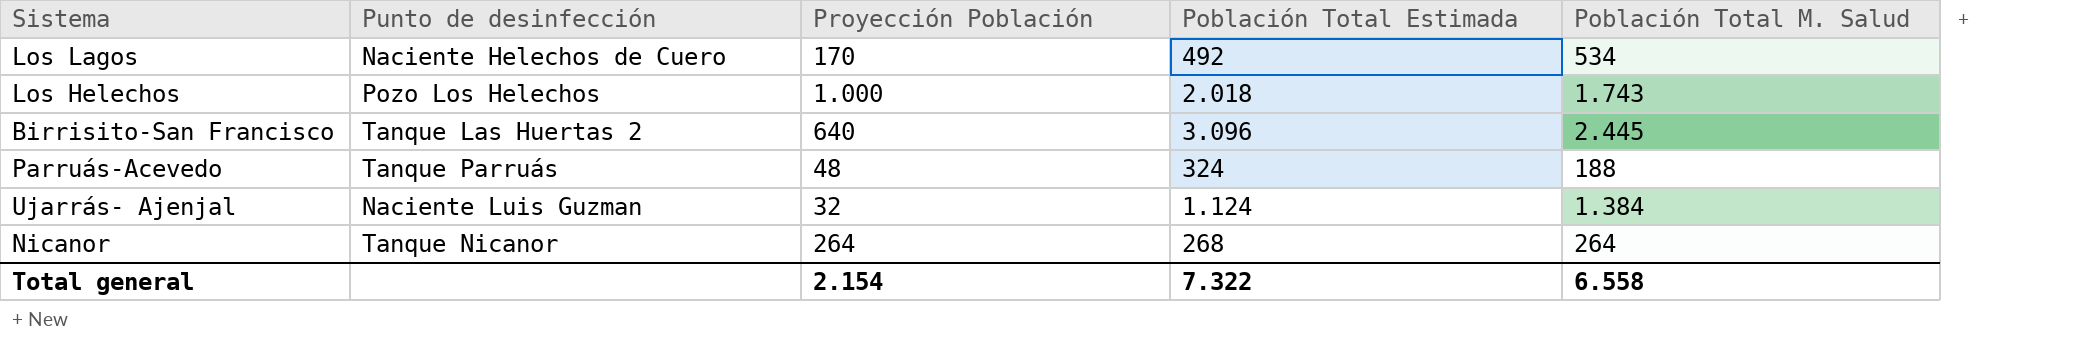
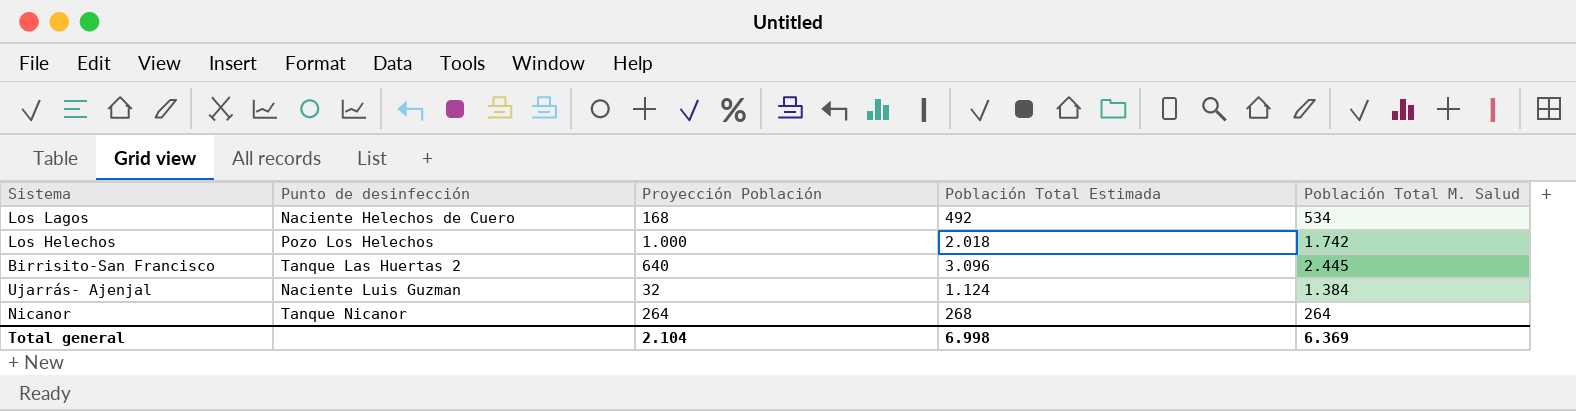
row Parruás-Acevedo: Tanque Parruás | 48 | 324 | 188 -> none
Los Lagos | Proyección Población: 170 -> 168
Los Helechos | Población Total M. Salud: 1.743 -> 1.742
Total general | Proyección Población: 2.154 -> 2.104
Total general | Población Total Estimada: 7.322 -> 6.998
Total general | Población Total M. Salud: 6.558 -> 6.369

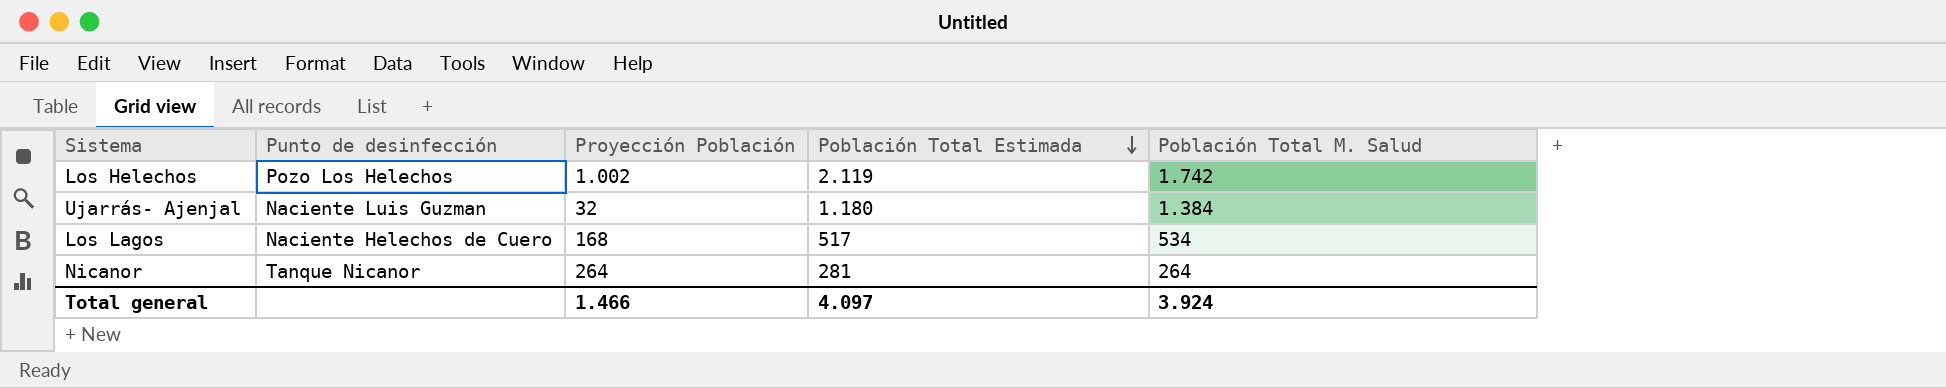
row order: none -> Población Total Estimada descending
row Birrisito-San Francisco: Tanque Las Huertas 2 | 640 | 3.096 | 2.445 -> none
Los Helechos | Proyección Población: 1.000 -> 1.002
Los Helechos | Población Total Estimada: 2.018 -> 2.119
Ujarrás- Ajenjal | Población Total Estimada: 1.124 -> 1.180
Los Lagos | Población Total Estimada: 492 -> 517
Nicanor | Población Total Estimada: 268 -> 281
Total general | Proyección Población: 2.104 -> 1.466
Total general | Población Total Estimada: 6.998 -> 4.097
Total general | Población Total M. Salud: 6.369 -> 3.924

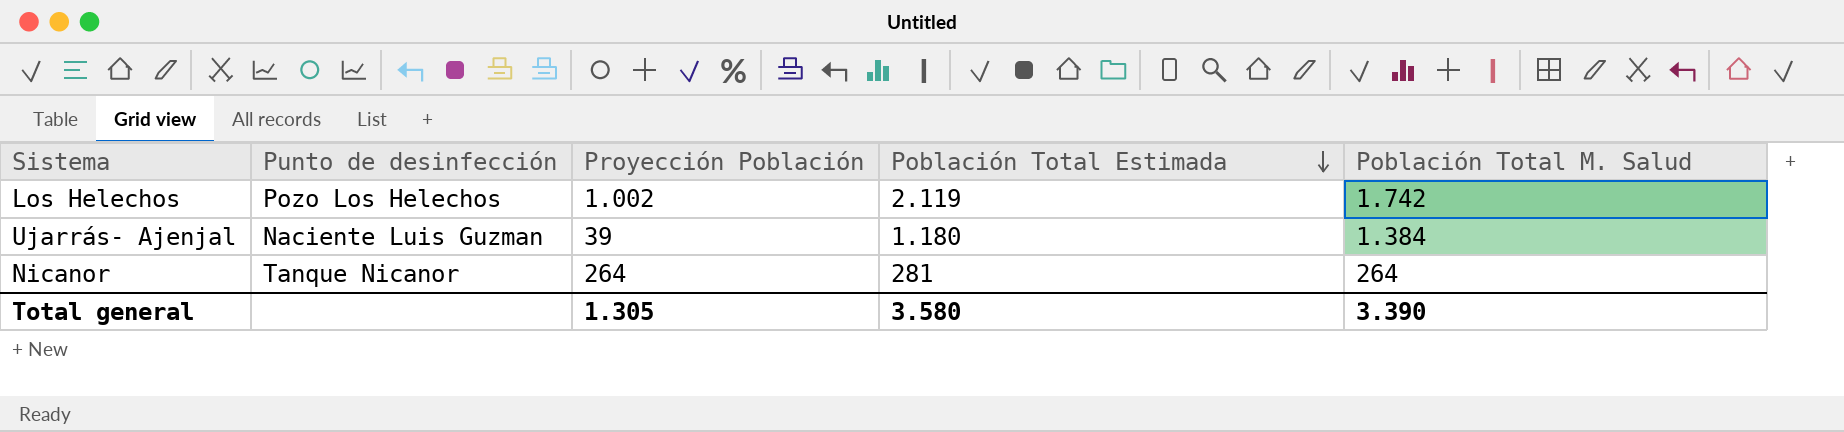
row Los Lagos: Naciente Helechos de Cuero | 168 | 517 | 534 -> none
Ujarrás- Ajenjal | Proyección Población: 32 -> 39
Total general | Proyección Población: 1.466 -> 1.305
Total general | Población Total Estimada: 4.097 -> 3.580
Total general | Población Total M. Salud: 3.924 -> 3.390

